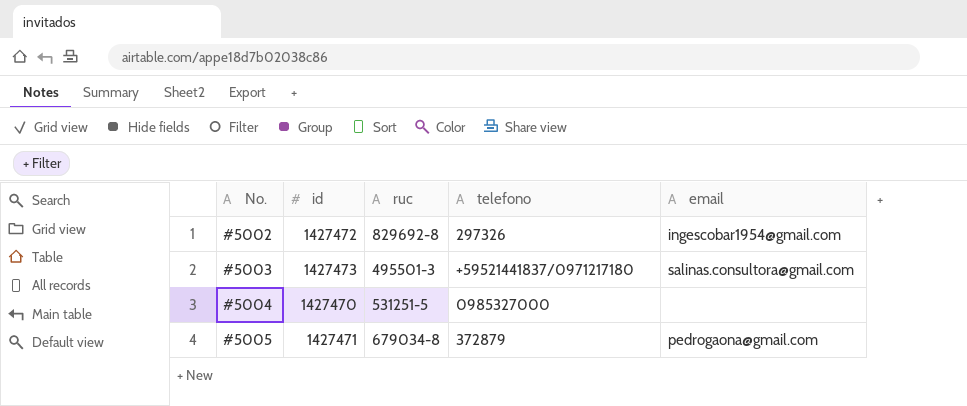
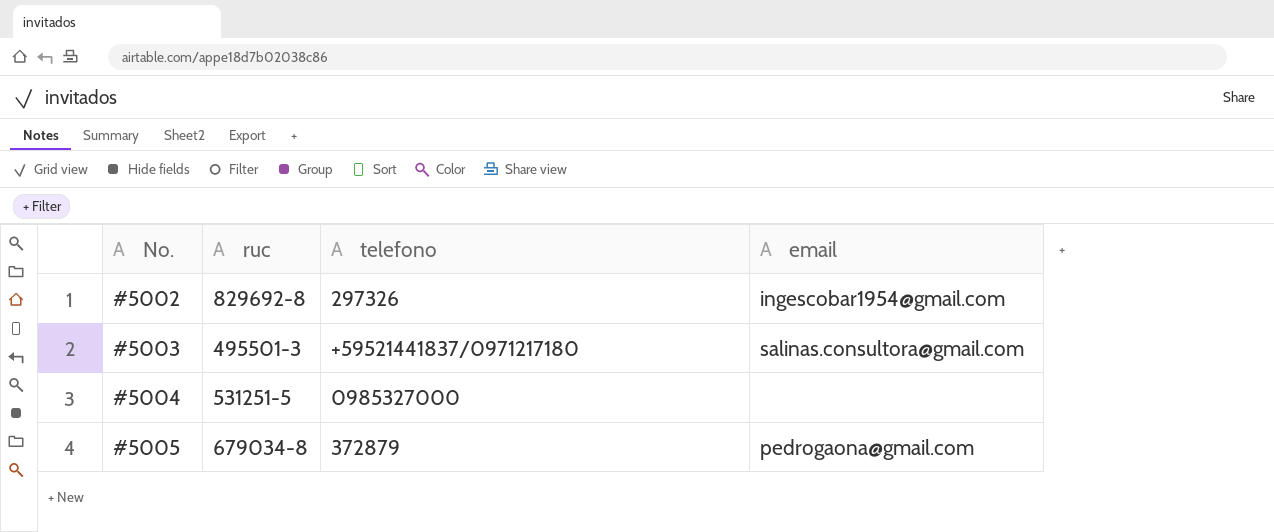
column id | position: 2 -> none

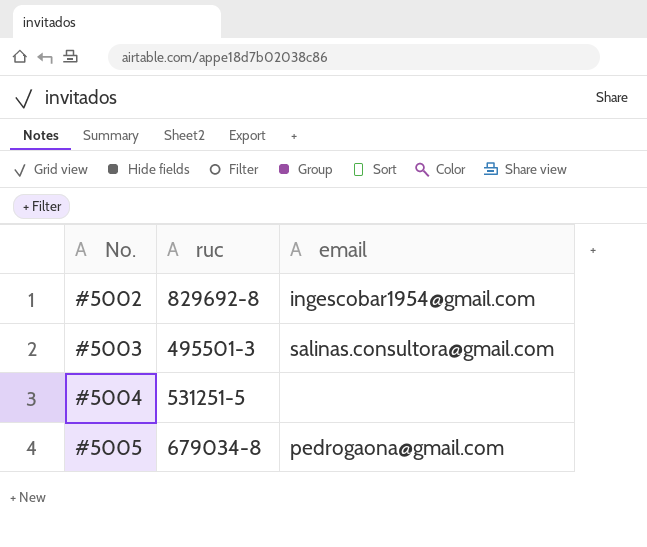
column telefono | position: 3 -> none

